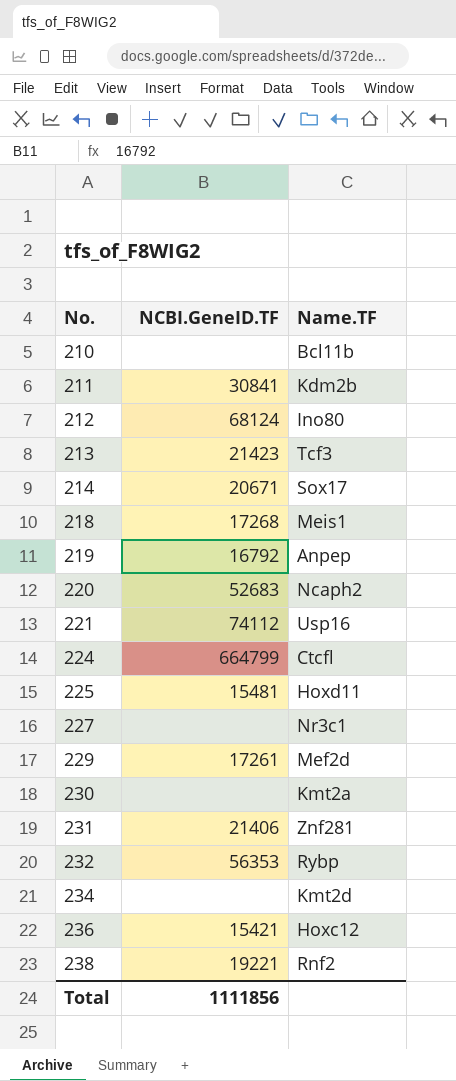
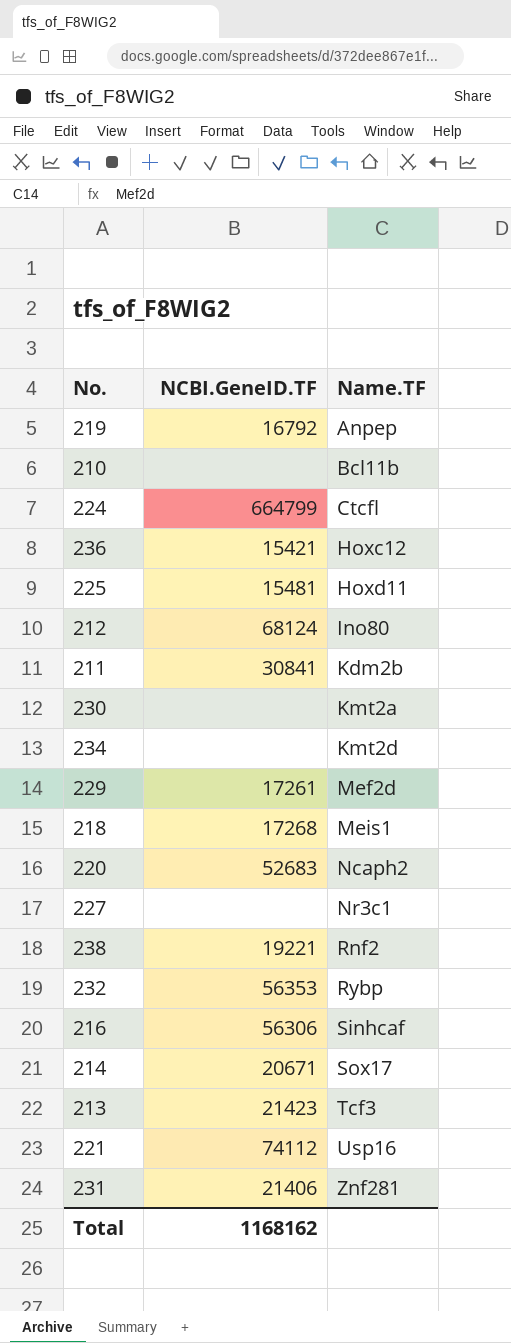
row order: No. ascending -> Name.TF ascending
row 216: none -> 56306 | Sinhcaf
Total | NCBI.GeneID.TF: 1111856 -> 1168162

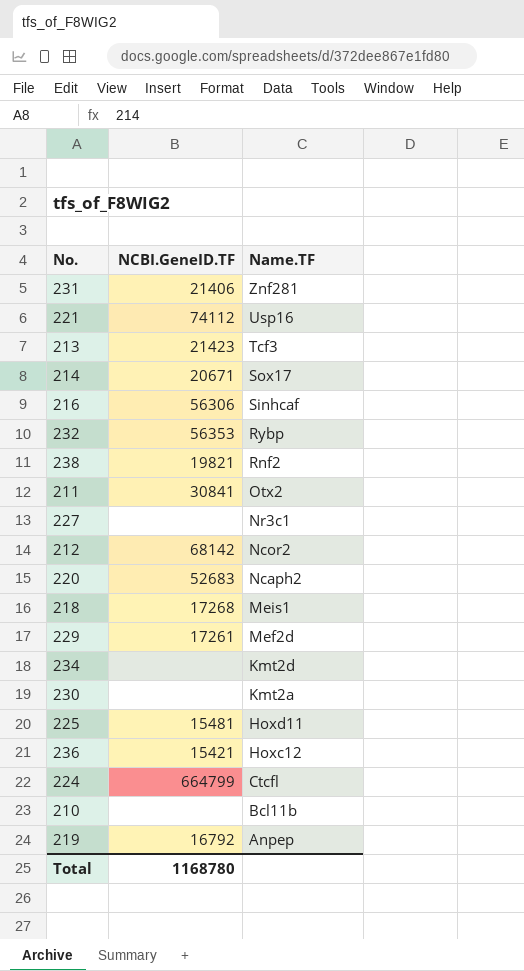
row order: Name.TF ascending -> Name.TF descending
238 | NCBI.GeneID.TF: 19221 -> 19821
211 | Name.TF: Kdm2b -> Otx2
212 | NCBI.GeneID.TF: 68124 -> 68142
212 | Name.TF: Ino80 -> Ncor2
Total | NCBI.GeneID.TF: 1168162 -> 1168780

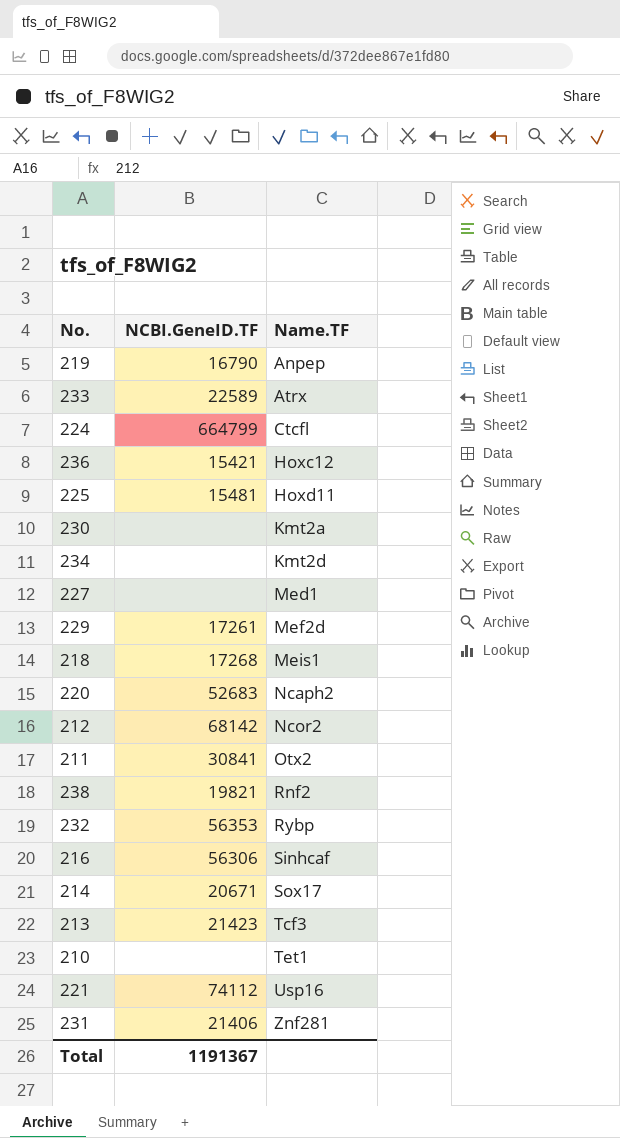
row order: Name.TF descending -> Name.TF ascending
219 | NCBI.GeneID.TF: 16792 -> 16790
row 233: none -> 22589 | Atrx
227 | Name.TF: Nr3c1 -> Med1
210 | Name.TF: Bcl11b -> Tet1
Total | NCBI.GeneID.TF: 1168780 -> 1191367

